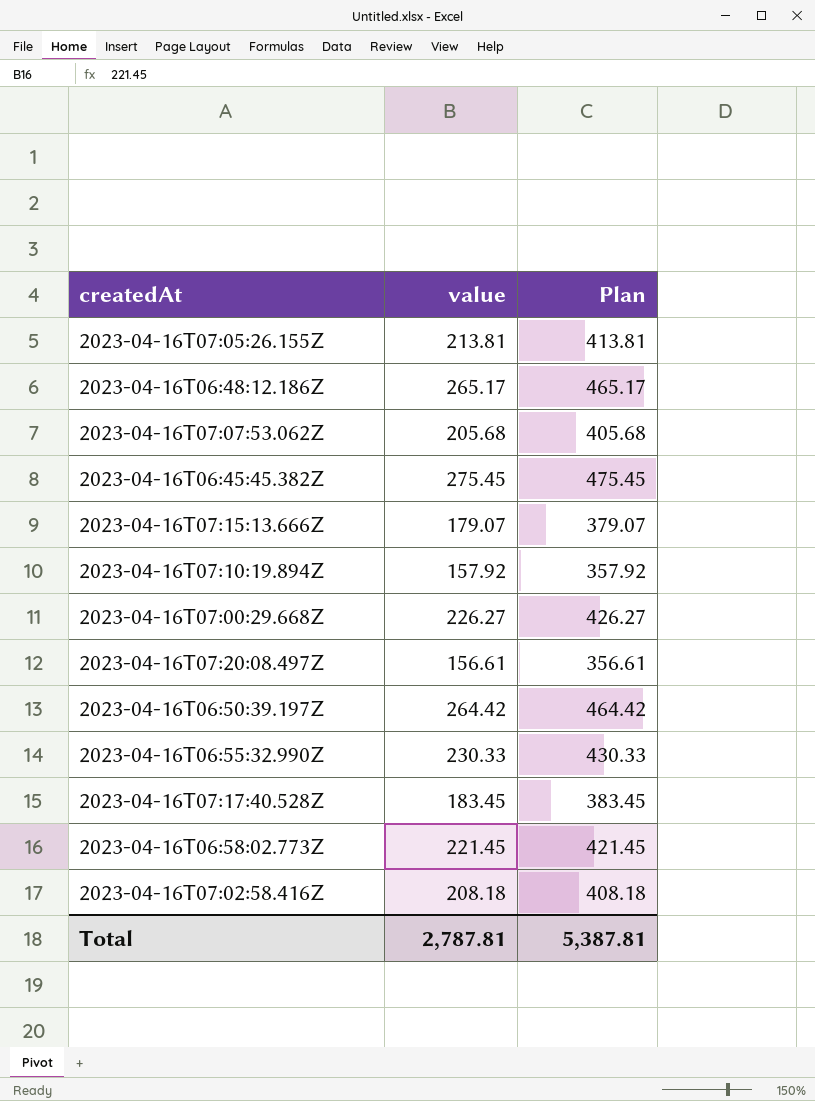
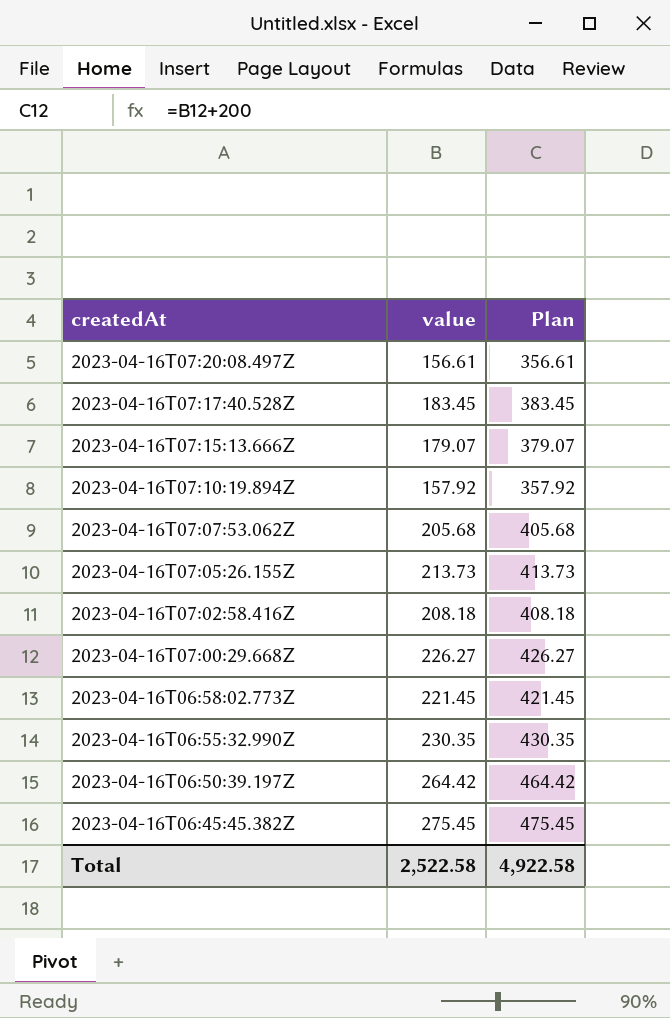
row order: none -> createdAt descending
row 2023-04-16T06:48:12.186Z: 265.17 | 465.17 -> none
2023-04-16T07:05:26.155Z | value: 213.81 -> 213.73
2023-04-16T07:05:26.155Z | Plan: 413.81 -> 413.73
2023-04-16T06:55:32.990Z | value: 230.33 -> 230.35
2023-04-16T06:55:32.990Z | Plan: 430.33 -> 430.35
Total | value: 2,787.81 -> 2,522.58
Total | Plan: 5,387.81 -> 4,922.58

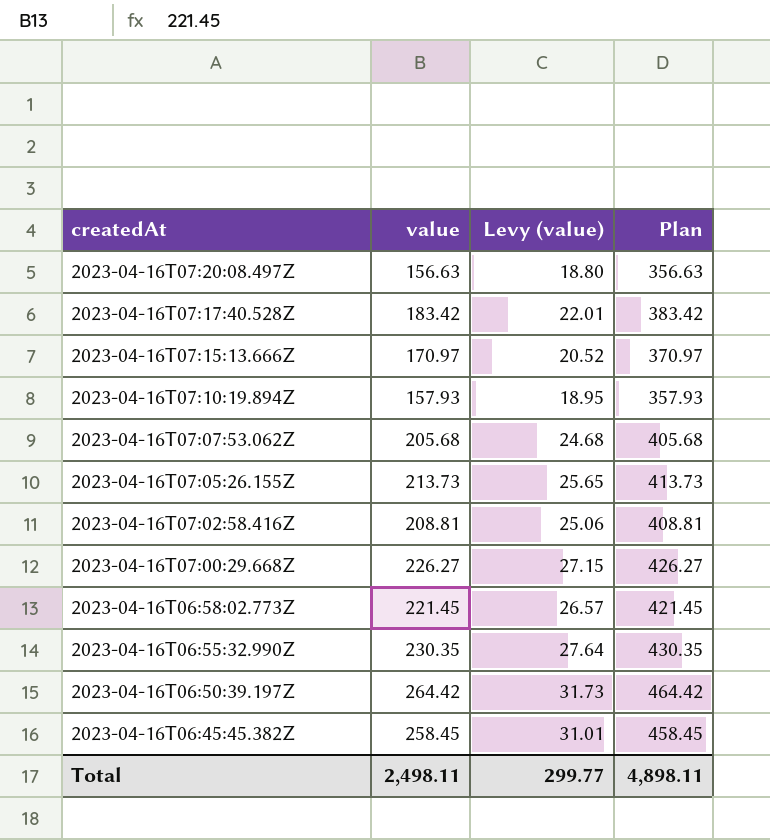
column Levy (value) | formula: none -> [value] * 0.12
2023-04-16T07:20:08.497Z | value: 156.61 -> 156.63
2023-04-16T07:20:08.497Z | Plan: 356.61 -> 356.63
2023-04-16T07:17:40.528Z | value: 183.45 -> 183.42
2023-04-16T07:17:40.528Z | Plan: 383.45 -> 383.42
2023-04-16T07:15:13.666Z | value: 179.07 -> 170.97
2023-04-16T07:15:13.666Z | Plan: 379.07 -> 370.97
2023-04-16T07:10:19.894Z | value: 157.92 -> 157.93
2023-04-16T07:10:19.894Z | Plan: 357.92 -> 357.93
2023-04-16T07:02:58.416Z | value: 208.18 -> 208.81
2023-04-16T07:02:58.416Z | Plan: 408.18 -> 408.81
2023-04-16T06:45:45.382Z | value: 275.45 -> 258.45
2023-04-16T06:45:45.382Z | Plan: 475.45 -> 458.45
Total | value: 2,522.58 -> 2,498.11
Total | Plan: 4,922.58 -> 4,898.11

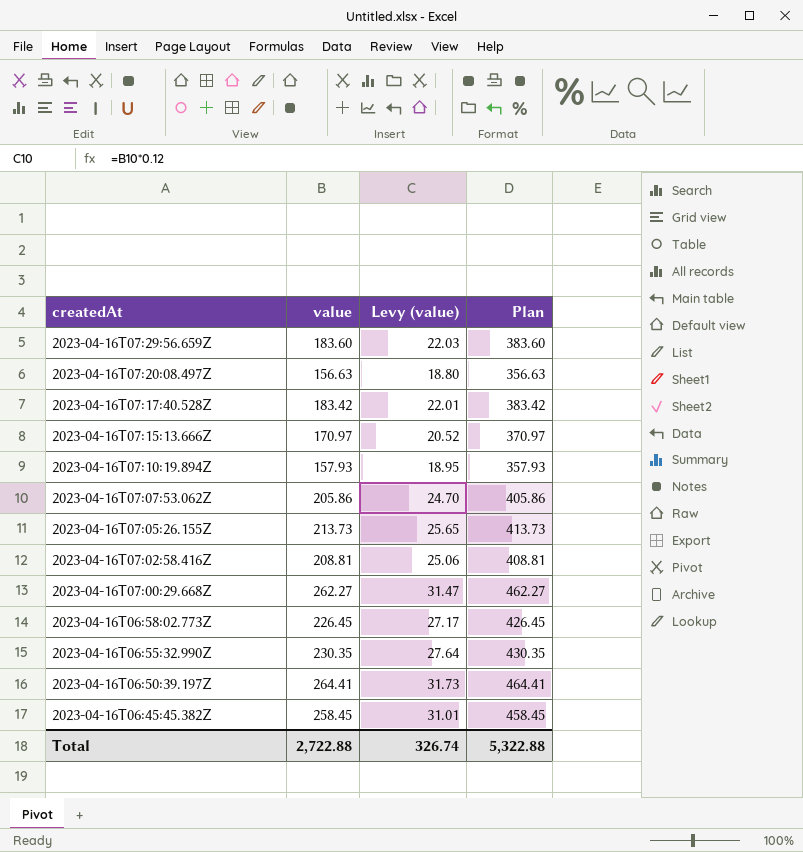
row 2023-04-16T07:29:56.659Z: none -> 183.60 | 22.03 | 383.60
2023-04-16T07:07:53.062Z | value: 205.68 -> 205.86
2023-04-16T07:07:53.062Z | Levy (value): 24.68 -> 24.70
2023-04-16T07:07:53.062Z | Plan: 405.68 -> 405.86
2023-04-16T07:00:29.668Z | value: 226.27 -> 262.27
2023-04-16T07:00:29.668Z | Levy (value): 27.15 -> 31.47
2023-04-16T07:00:29.668Z | Plan: 426.27 -> 462.27
2023-04-16T06:58:02.773Z | value: 221.45 -> 226.45
2023-04-16T06:58:02.773Z | Levy (value): 26.57 -> 27.17
2023-04-16T06:58:02.773Z | Plan: 421.45 -> 426.45
2023-04-16T06:50:39.197Z | value: 264.42 -> 264.41
2023-04-16T06:50:39.197Z | Plan: 464.42 -> 464.41
Total | value: 2,498.11 -> 2,722.88
Total | Levy (value): 299.77 -> 326.74
Total | Plan: 4,898.11 -> 5,322.88

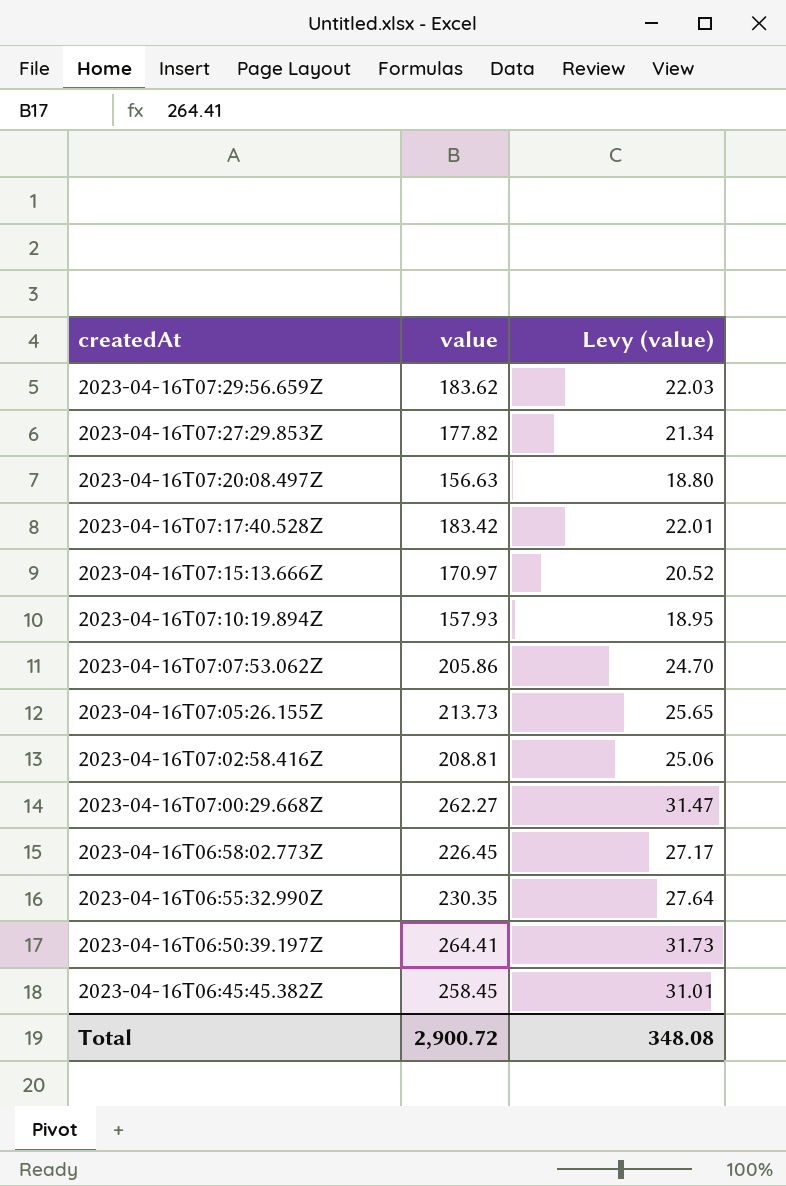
column Plan | formula: [value] + 200 -> none
2023-04-16T07:29:56.659Z | value: 183.60 -> 183.62
row 2023-04-16T07:27:29.853Z: none -> 177.82 | 21.34
Total | value: 2,722.88 -> 2,900.72
Total | Levy (value): 326.74 -> 348.08

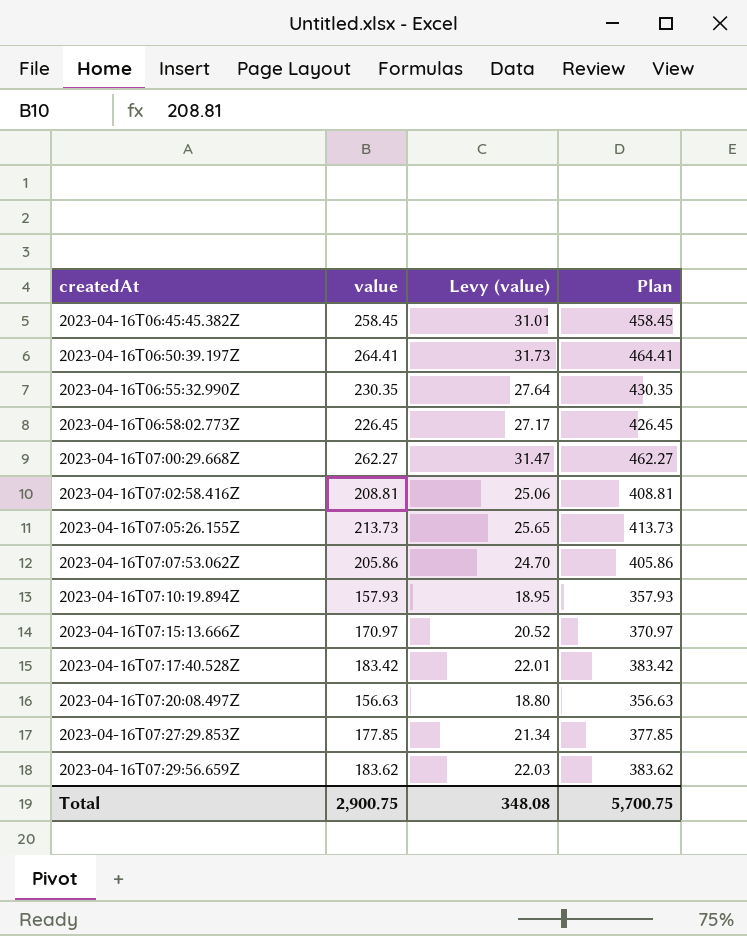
row order: createdAt descending -> createdAt ascending
column Plan | formula: none -> [value] + 200
2023-04-16T07:27:29.853Z | value: 177.82 -> 177.85
Total | value: 2,900.72 -> 2,900.75

